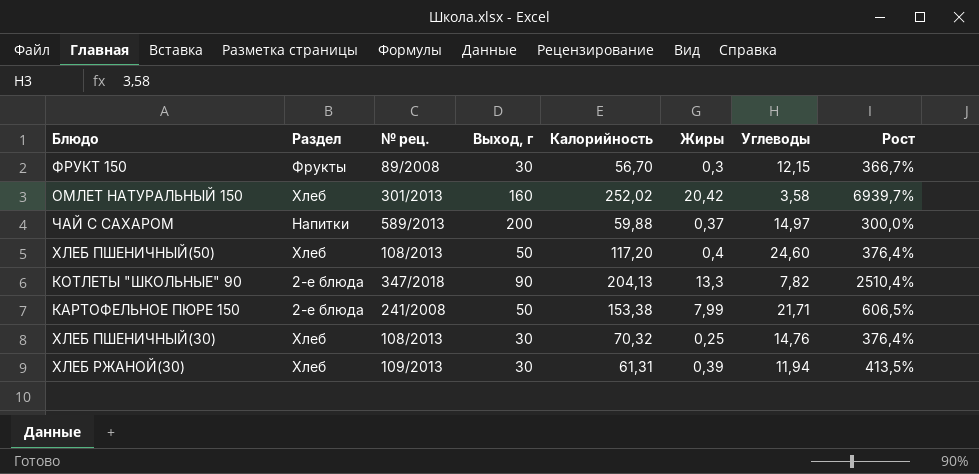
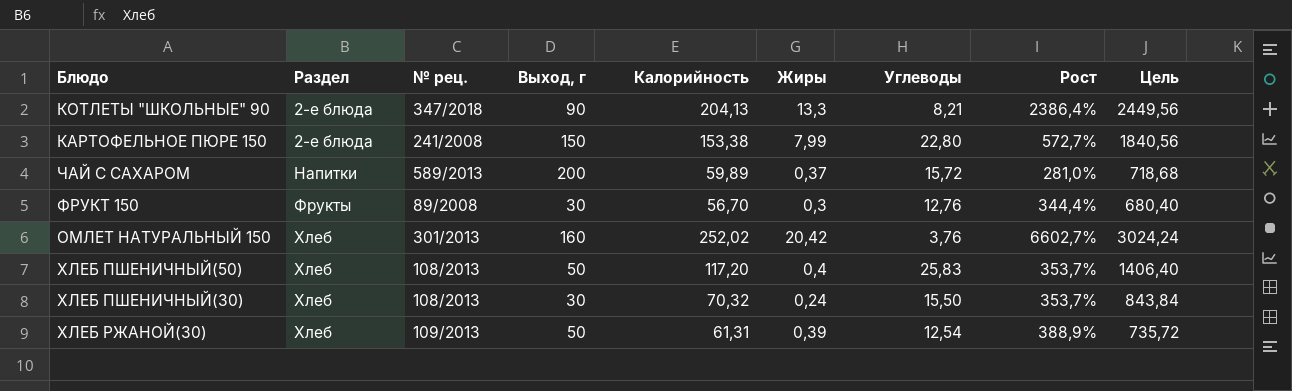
row order: none -> Раздел ascending
column Цель | formula: none -> [Калорийность] * 12
КОТЛЕТЫ "ШКОЛЬНЫЕ" 90 | Углеводы: 7,82 -> 8,21
КОТЛЕТЫ "ШКОЛЬНЫЕ" 90 | Рост: 2510,4% -> 2386,4%
КАРТОФЕЛЬНОЕ ПЮРЕ 150 | Выход, г: 50 -> 150
КАРТОФЕЛЬНОЕ ПЮРЕ 150 | Углеводы: 21,71 -> 22,80
КАРТОФЕЛЬНОЕ ПЮРЕ 150 | Рост: 606,5% -> 572,7%
ЧАЙ С САХАРОМ | Калорийность: 59,88 -> 59,89
ЧАЙ С САХАРОМ | Углеводы: 14,97 -> 15,72
ЧАЙ С САХАРОМ | Рост: 300,0% -> 281,0%
ФРУКТ 150 | Углеводы: 12,15 -> 12,76
ФРУКТ 150 | Рост: 366,7% -> 344,4%
ОМЛЕТ НАТУРАЛЬНЫЙ 150 | Углеводы: 3,58 -> 3,76
ОМЛЕТ НАТУРАЛЬНЫЙ 150 | Рост: 6939,7% -> 6602,7%
ХЛЕБ ПШЕНИЧНЫЙ(50) | Углеводы: 24,60 -> 25,83
ХЛЕБ ПШЕНИЧНЫЙ(50) | Рост: 376,4% -> 353,7%
ХЛЕБ ПШЕНИЧНЫЙ(30) | Жиры: 0,25 -> 0,24
ХЛЕБ ПШЕНИЧНЫЙ(30) | Углеводы: 14,76 -> 15,50
ХЛЕБ ПШЕНИЧНЫЙ(30) | Рост: 376,4% -> 353,7%
ХЛЕБ РЖАНОЙ(30) | Выход, г: 30 -> 50
ХЛЕБ РЖАНОЙ(30) | Углеводы: 11,94 -> 12,54
ХЛЕБ РЖАНОЙ(30) | Рост: 413,5% -> 388,9%

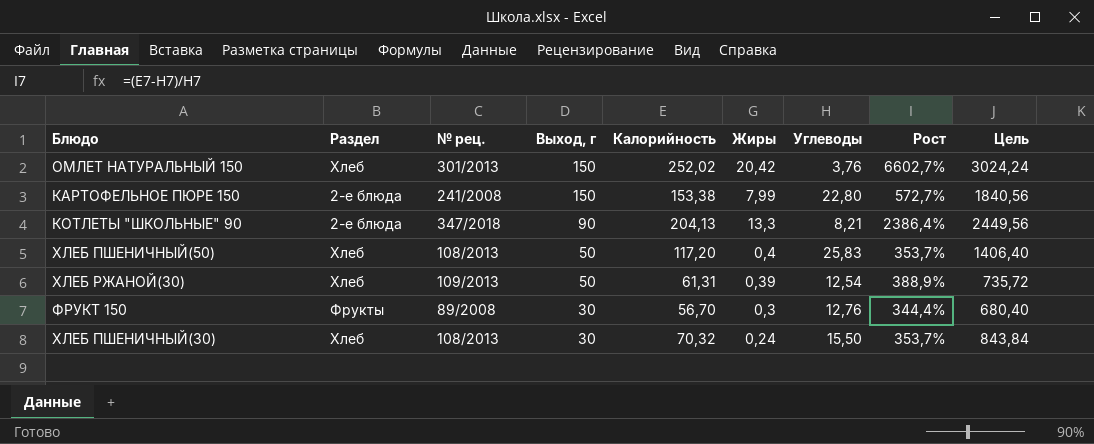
row order: Раздел ascending -> Выход, г descending
row ЧАЙ С САХАРОМ: Напитки | 589/2013 | 200 | 59,89 | 0,37 | 15,72 | 281,0% | 718,68 -> none
ОМЛЕТ НАТУРАЛЬНЫЙ 150 | Выход, г: 160 -> 150

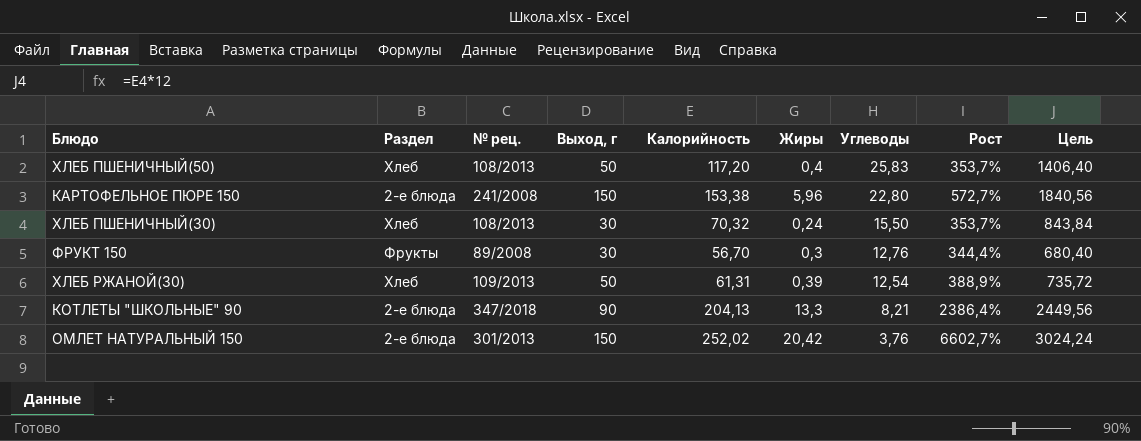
row order: Выход, г descending -> Углеводы descending
КАРТОФЕЛЬНОЕ ПЮРЕ 150 | Жиры: 7,99 -> 5,96
ОМЛЕТ НАТУРАЛЬНЫЙ 150 | Раздел: Хлеб -> 2-е блюда

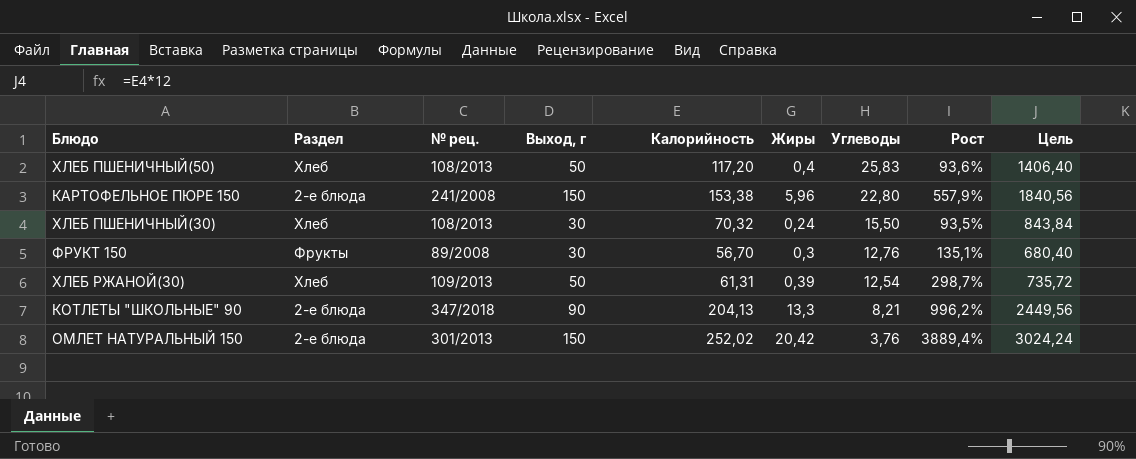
column Рост | formula: ([Калорийность] - [Углеводы]) / [Углеводы] -> ([Выход, г] - [Углеводы]) / [Углеводы]

